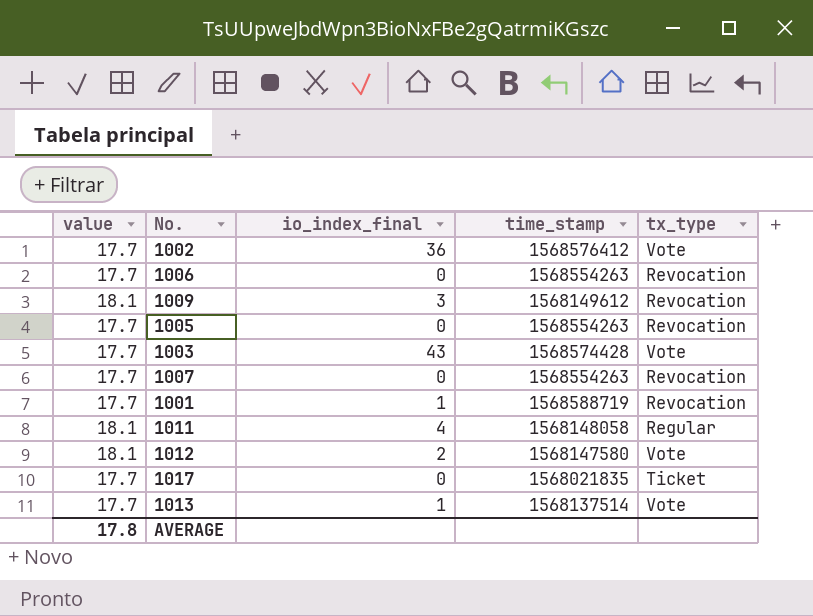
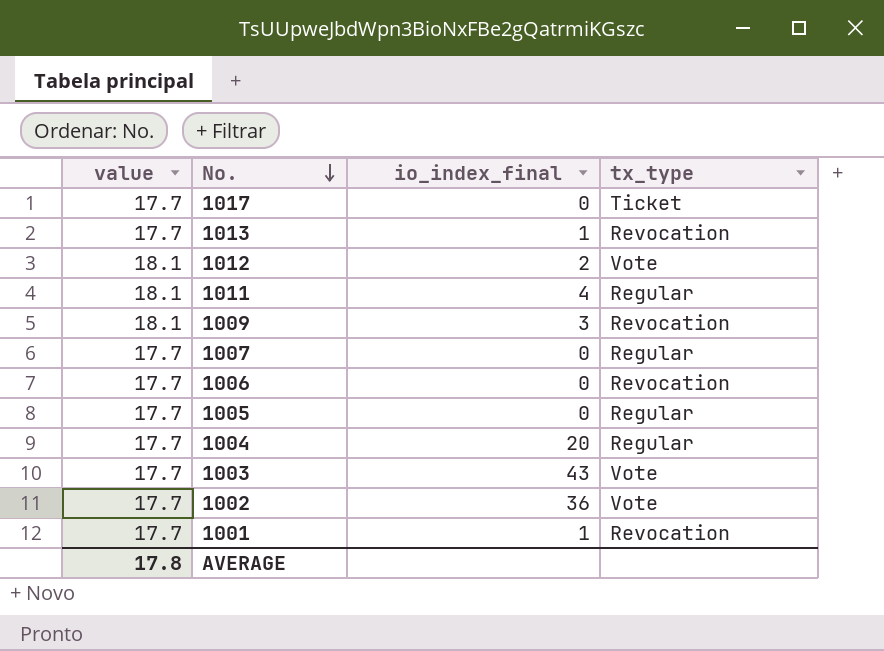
row order: none -> No. descending
column time_stamp | position: 4 -> none
1013 | tx_type: Vote -> Revocation
1007 | tx_type: Revocation -> Regular
1005 | tx_type: Revocation -> Regular
row 1004: none -> 17.7 | 20 | Regular

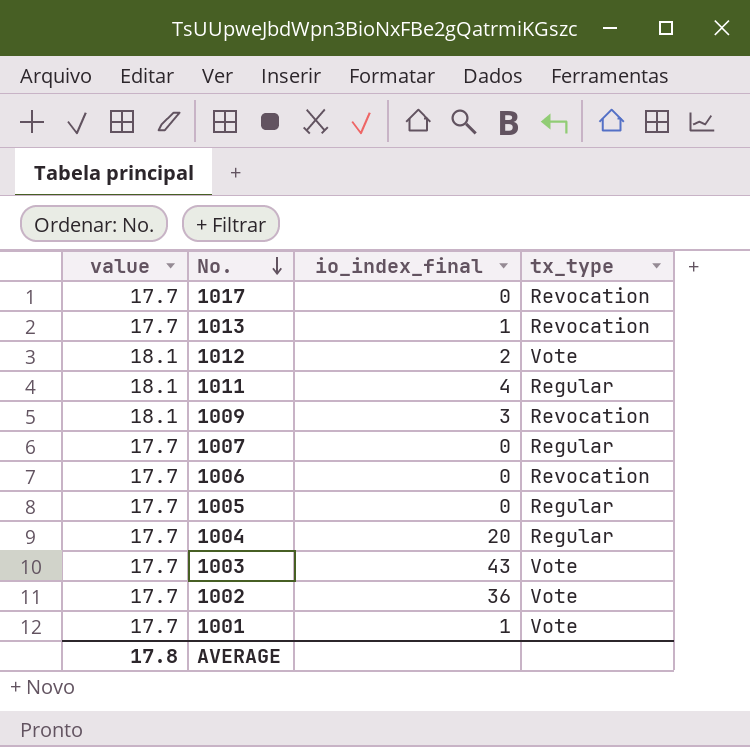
1017 | tx_type: Ticket -> Revocation
1001 | tx_type: Revocation -> Vote

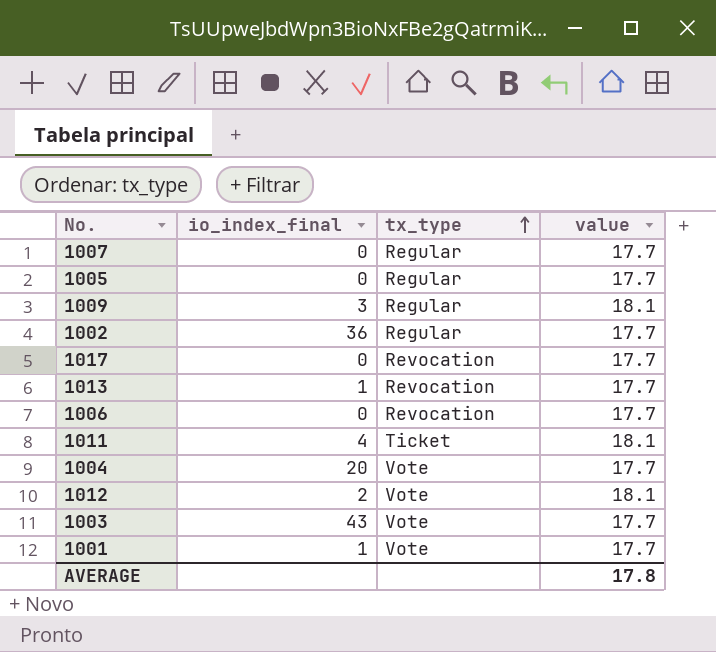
row order: No. descending -> tx_type ascending
column value | position: 1 -> 4
1009 | tx_type: Revocation -> Regular
1002 | tx_type: Vote -> Regular
1011 | tx_type: Regular -> Ticket
1004 | tx_type: Regular -> Vote

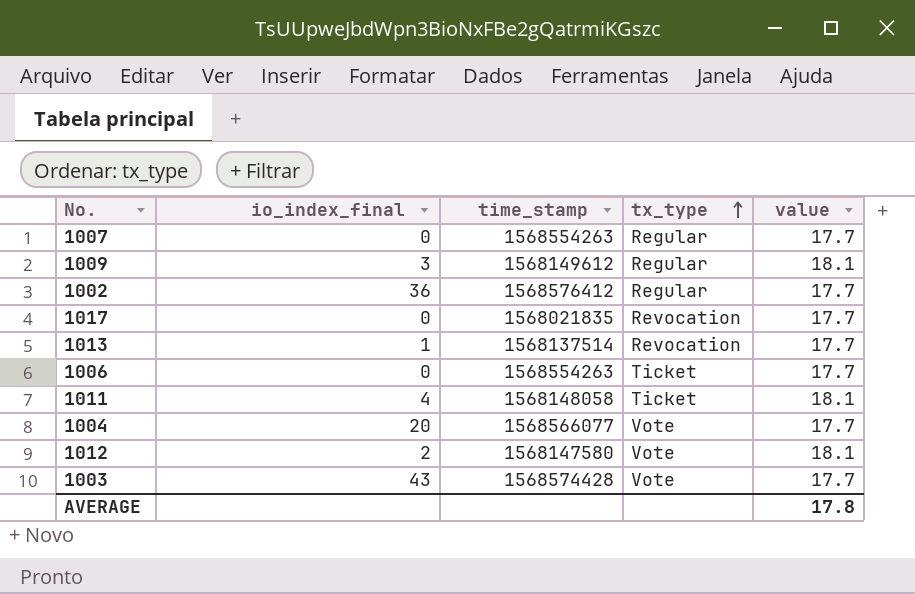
column time_stamp | position: none -> 3
row 1005: 0 | Regular | 17.7 -> none
row 1001: 1 | Vote | 17.7 -> none
1006 | tx_type: Revocation -> Ticket

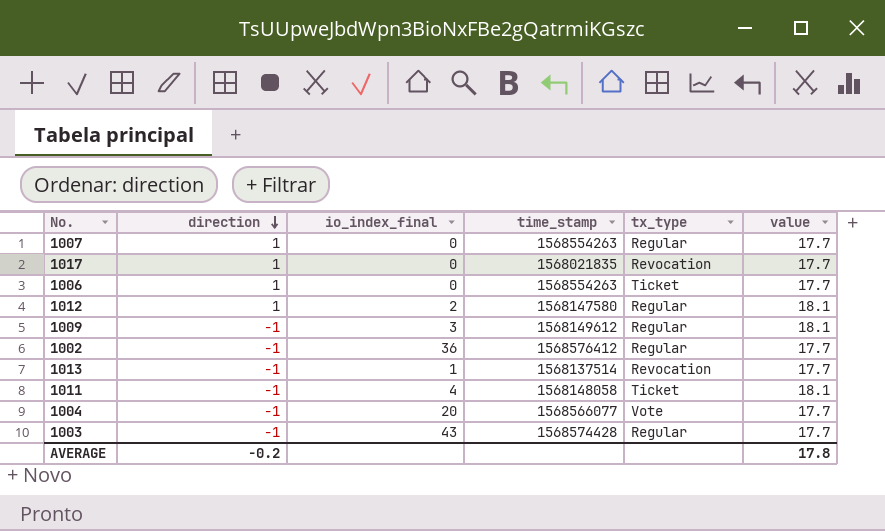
row order: tx_type ascending -> direction descending
column direction | position: none -> 2
1012 | tx_type: Vote -> Regular
1003 | tx_type: Vote -> Regular

